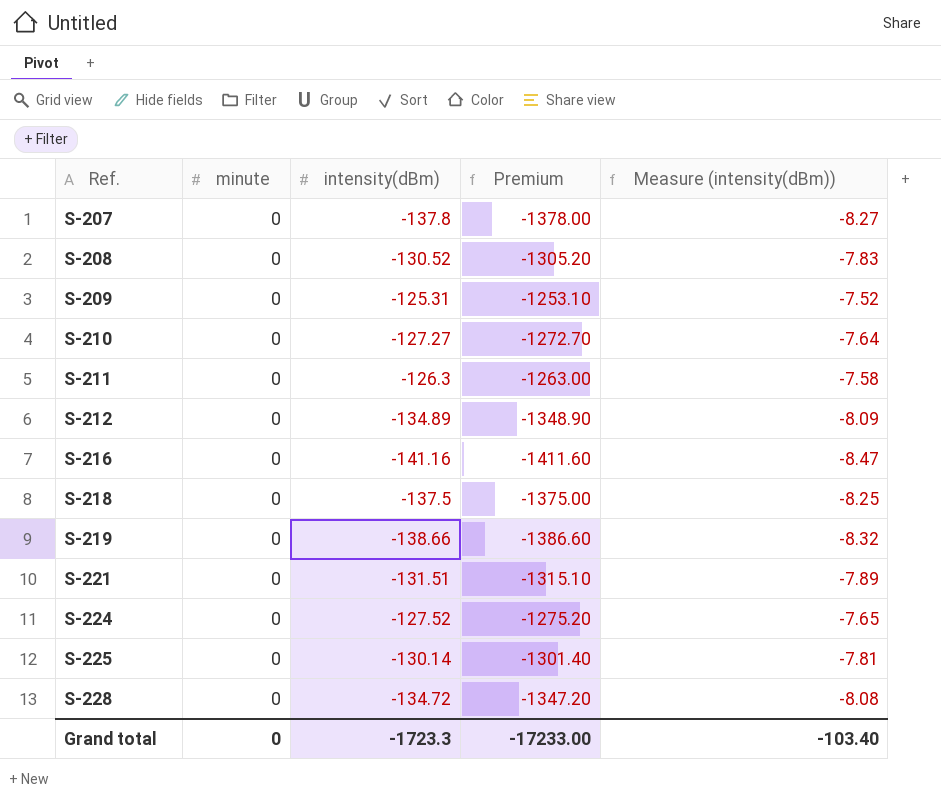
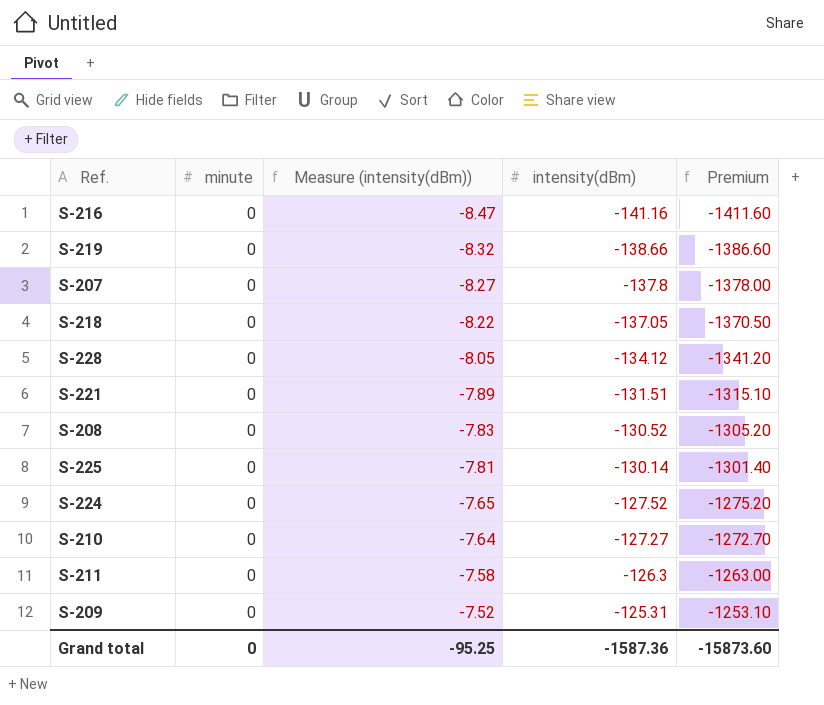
row order: Ref. ascending -> Measure (intensity(dBm)) ascending
column Measure (intensity(dBm)) | position: 5 -> 3
row S-212: 0 | -134.89 | -1348.90 | -8.09 -> none
S-218 | Measure (intensity(dBm)): -8.25 -> -8.22
S-218 | intensity(dBm): -137.5 -> -137.05
S-218 | Premium: -1375.00 -> -1370.50
S-228 | Measure (intensity(dBm)): -8.08 -> -8.05
S-228 | intensity(dBm): -134.72 -> -134.12
S-228 | Premium: -1347.20 -> -1341.20
Grand total | Measure (intensity(dBm)): -103.40 -> -95.25
Grand total | intensity(dBm): -1723.3 -> -1587.36
Grand total | Premium: -17233.00 -> -15873.60

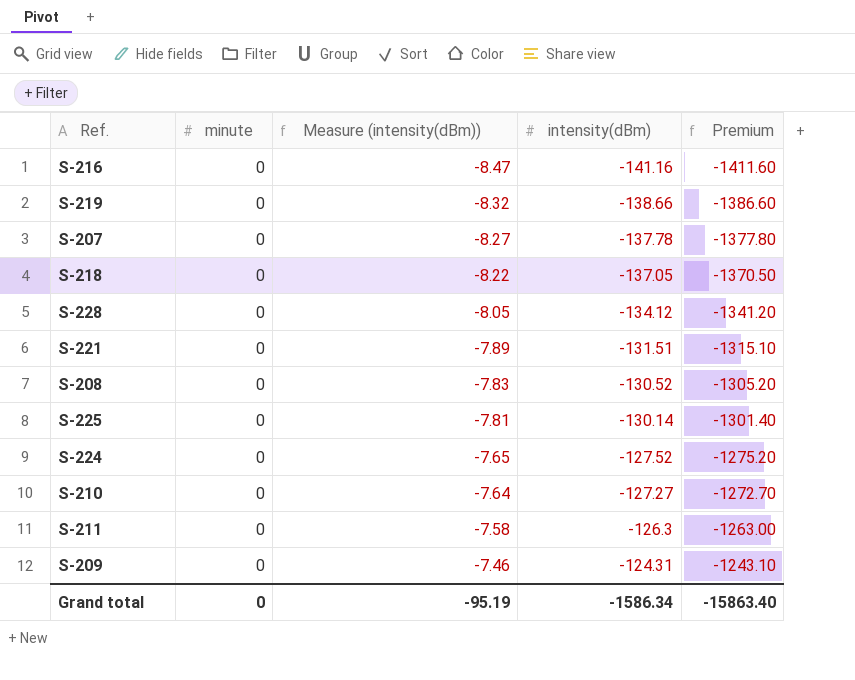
S-207 | intensity(dBm): -137.8 -> -137.78
S-207 | Premium: -1378.00 -> -1377.80
S-209 | Measure (intensity(dBm)): -7.52 -> -7.46
S-209 | intensity(dBm): -125.31 -> -124.31
S-209 | Premium: -1253.10 -> -1243.10
Grand total | Measure (intensity(dBm)): -95.25 -> -95.19
Grand total | intensity(dBm): -1587.36 -> -1586.34
Grand total | Premium: -15873.60 -> -15863.40

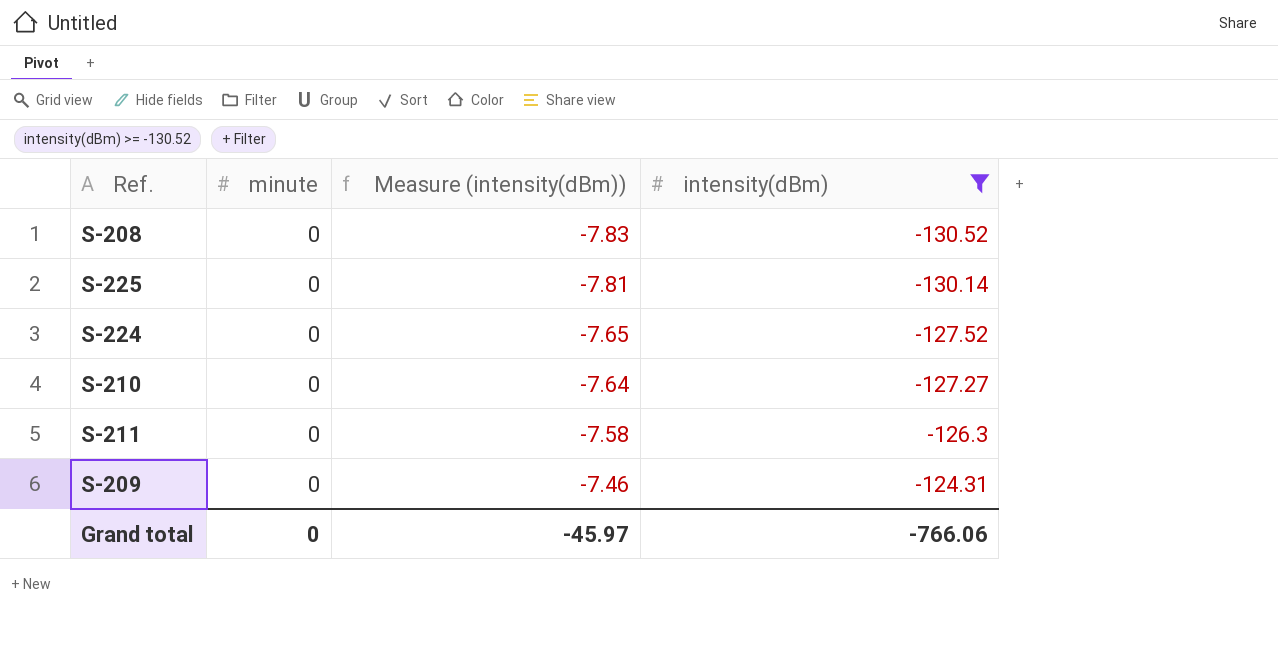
filter: none -> intensity(dBm) >= -130.52
column Premium | formula: [intensity(dBm)] * 10 -> none
Grand total | Measure (intensity(dBm)): -95.19 -> -45.97
Grand total | intensity(dBm): -1586.34 -> -766.06

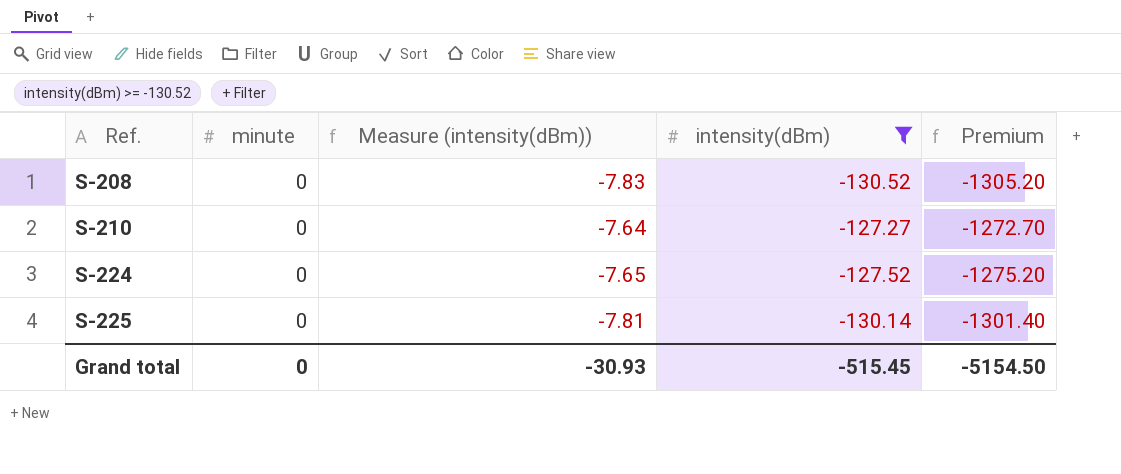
row order: Measure (intensity(dBm)) ascending -> Ref. ascending
column Premium | formula: none -> [intensity(dBm)] * 10
row S-211: 0 | -7.58 | -126.3 -> none
row S-209: 0 | -7.46 | -124.31 -> none
Grand total | Measure (intensity(dBm)): -45.97 -> -30.93
Grand total | intensity(dBm): -766.06 -> -515.45

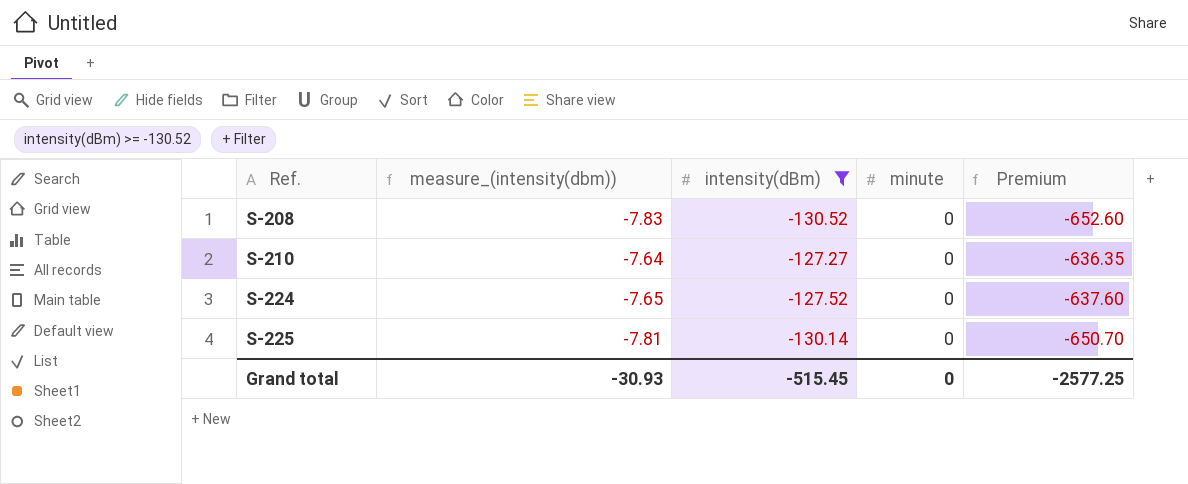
column name: Measure (intensity(dBm)) -> measure_(intensity(dbm))
column minute | position: 2 -> 4
column Premium | formula: [intensity(dBm)] * 10 -> [intensity(dBm)] * 5
Grand total | Premium: -5154.50 -> -2577.25

